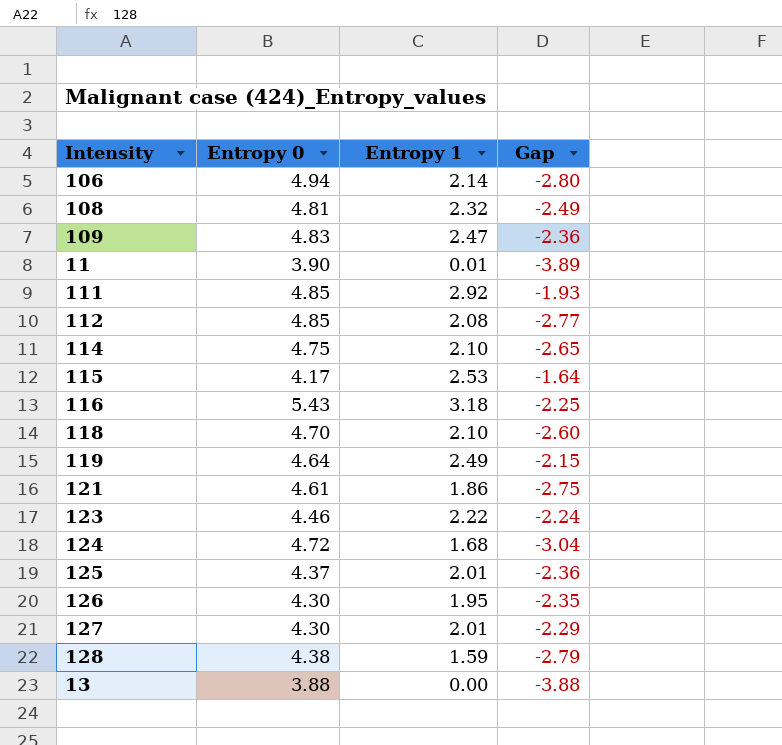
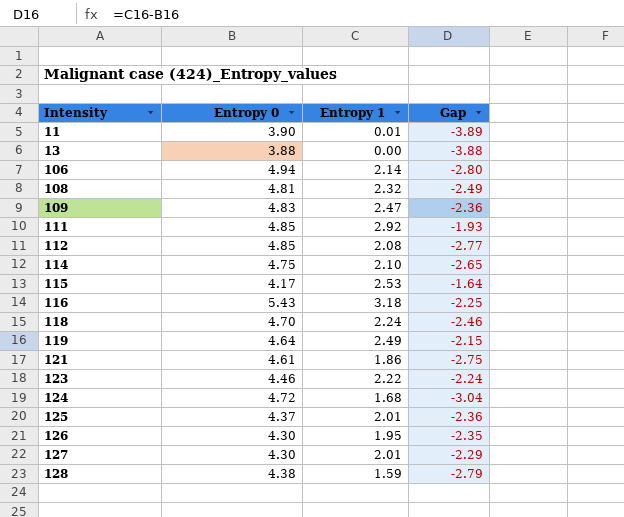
row order: none -> Intensity ascending
118 | Entropy 1: 2.10 -> 2.24
118 | Gap: -2.60 -> -2.46

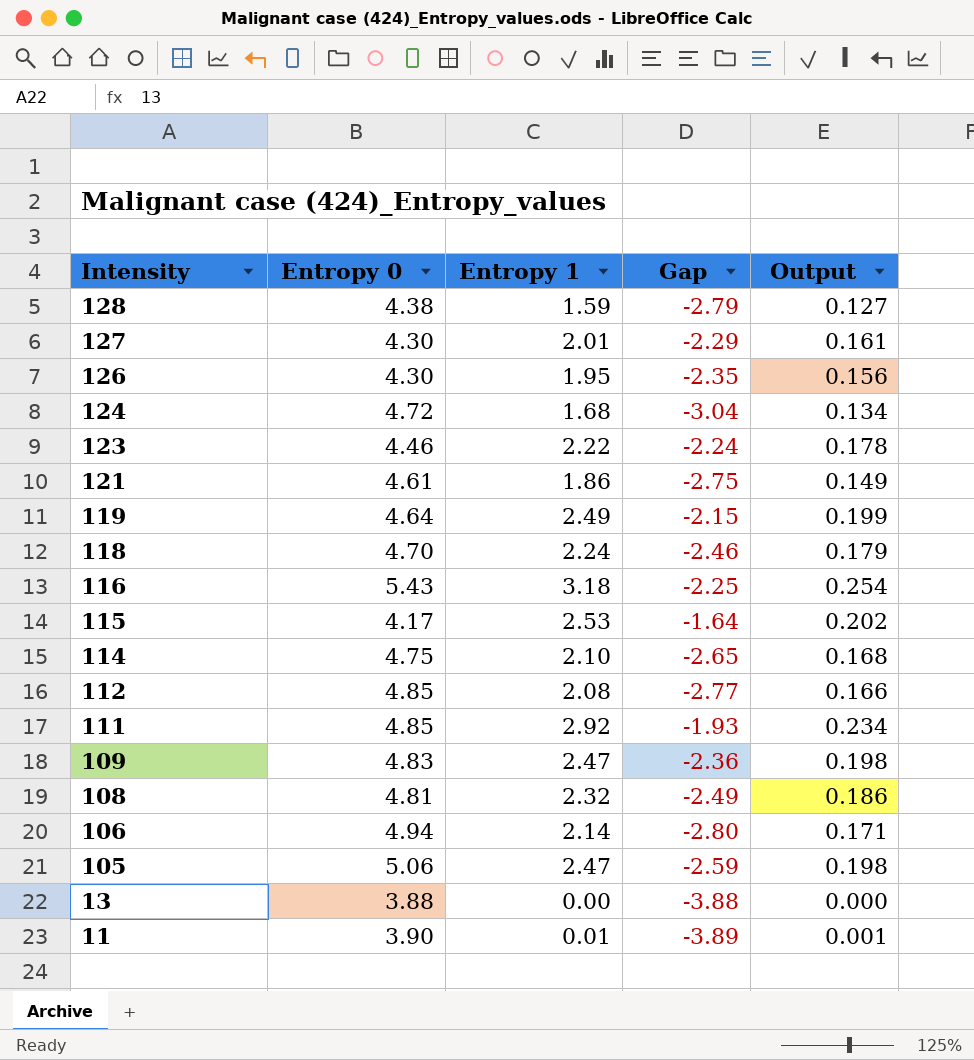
row order: Intensity ascending -> Intensity descending
column Output | formula: none -> [Entropy 1] * 0.08
row 125: 4.37 | 2.01 | -2.36 -> none
row 105: none -> 5.06 | 2.47 | -2.59 | 0.198

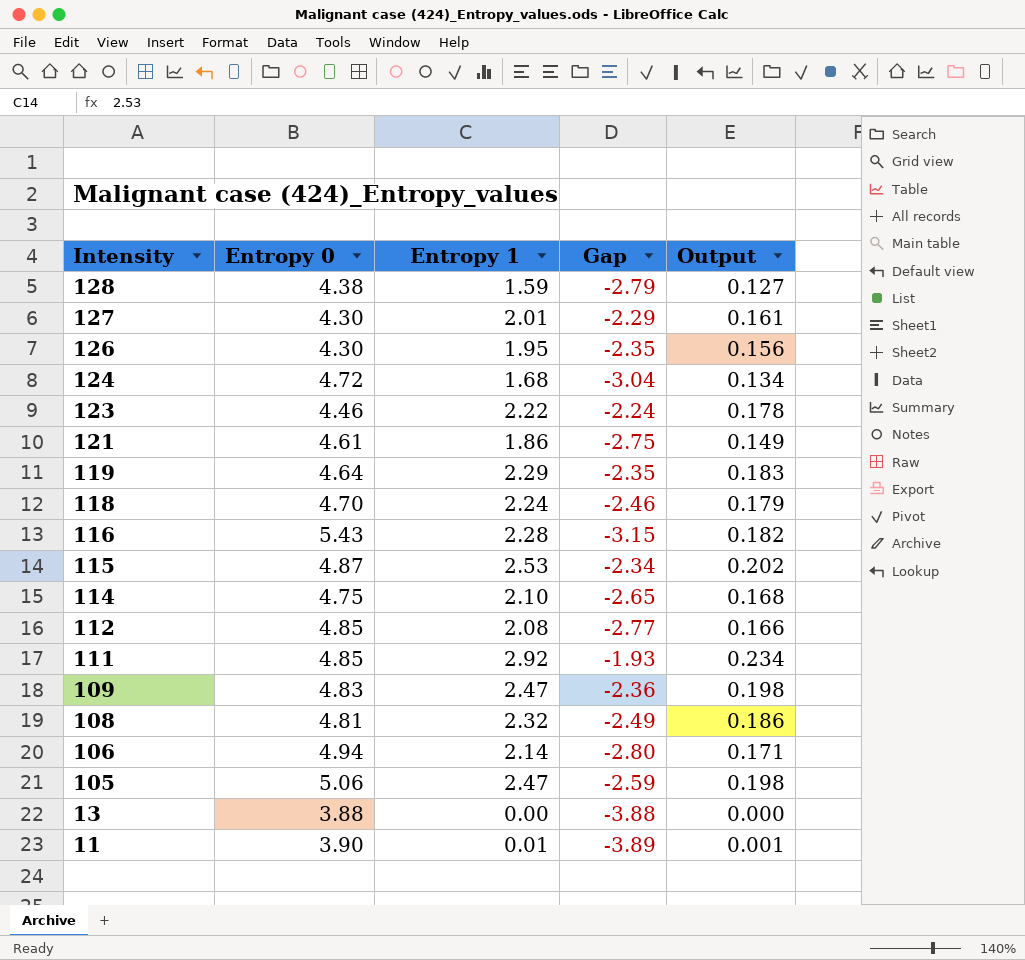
119 | Entropy 1: 2.49 -> 2.29
119 | Gap: -2.15 -> -2.35
119 | Output: 0.199 -> 0.183
116 | Entropy 1: 3.18 -> 2.28
116 | Gap: -2.25 -> -3.15
116 | Output: 0.254 -> 0.182
115 | Entropy 0: 4.17 -> 4.87
115 | Gap: -1.64 -> -2.34

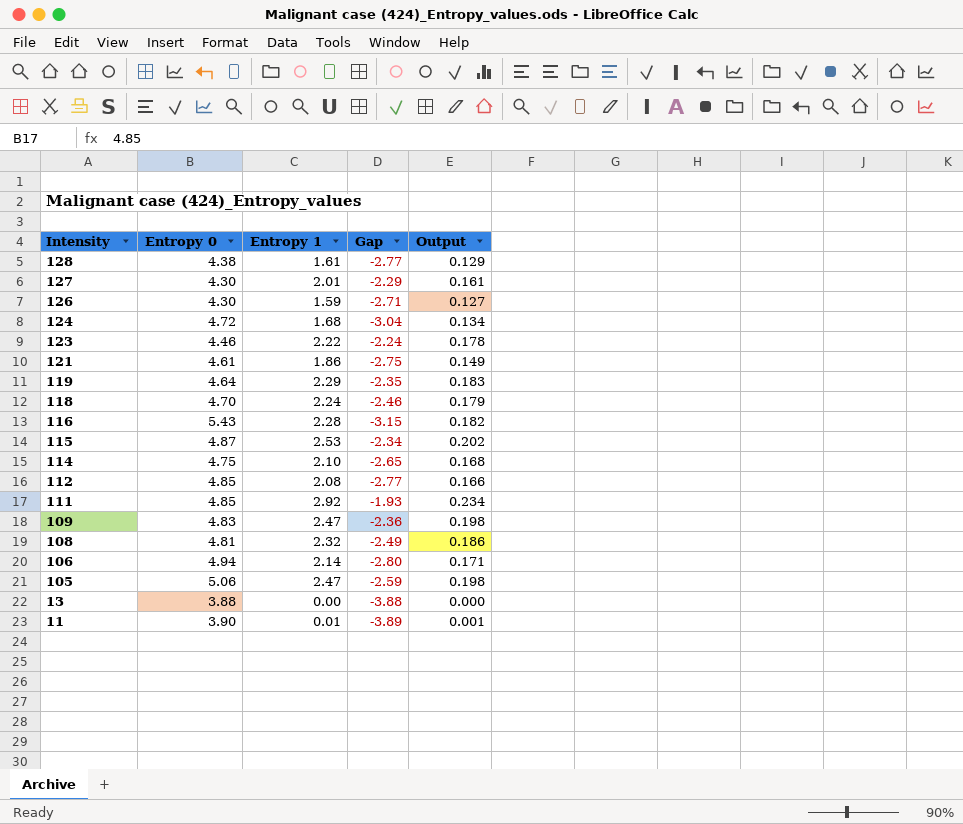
128 | Entropy 1: 1.59 -> 1.61
128 | Gap: -2.79 -> -2.77
128 | Output: 0.127 -> 0.129
126 | Entropy 1: 1.95 -> 1.59
126 | Gap: -2.35 -> -2.71
126 | Output: 0.156 -> 0.127

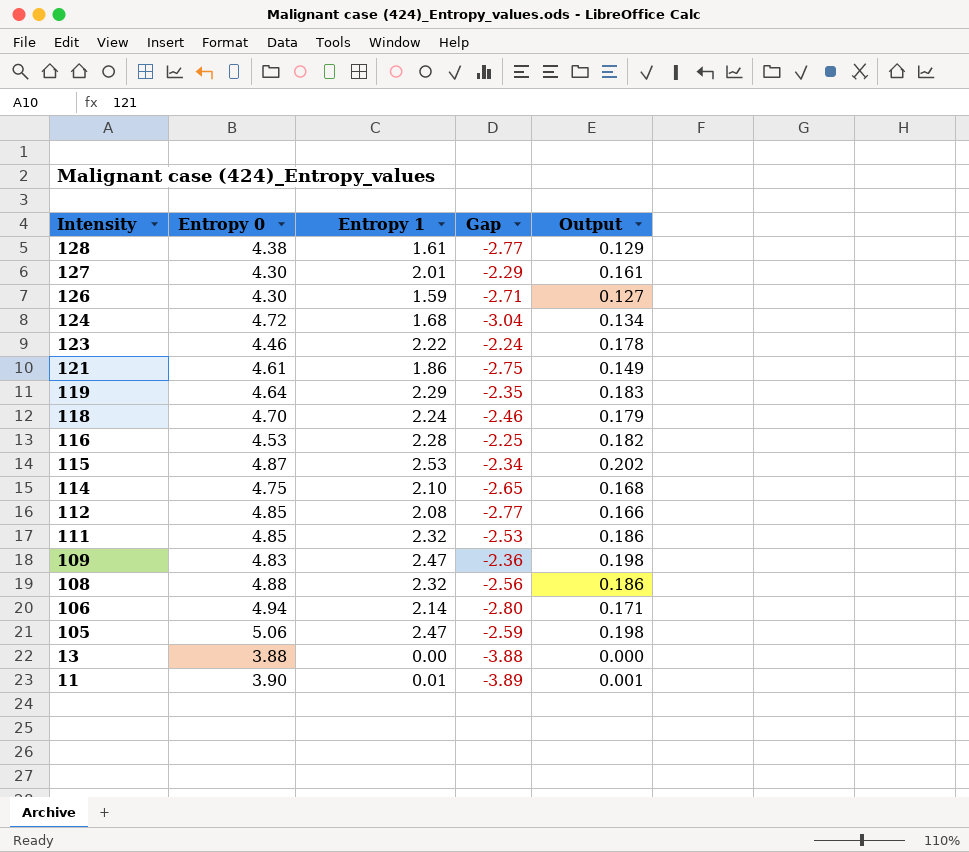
116 | Entropy 0: 5.43 -> 4.53
116 | Gap: -3.15 -> -2.25
111 | Entropy 1: 2.92 -> 2.32
111 | Gap: -1.93 -> -2.53
111 | Output: 0.234 -> 0.186
108 | Entropy 0: 4.81 -> 4.88
108 | Gap: -2.49 -> -2.56

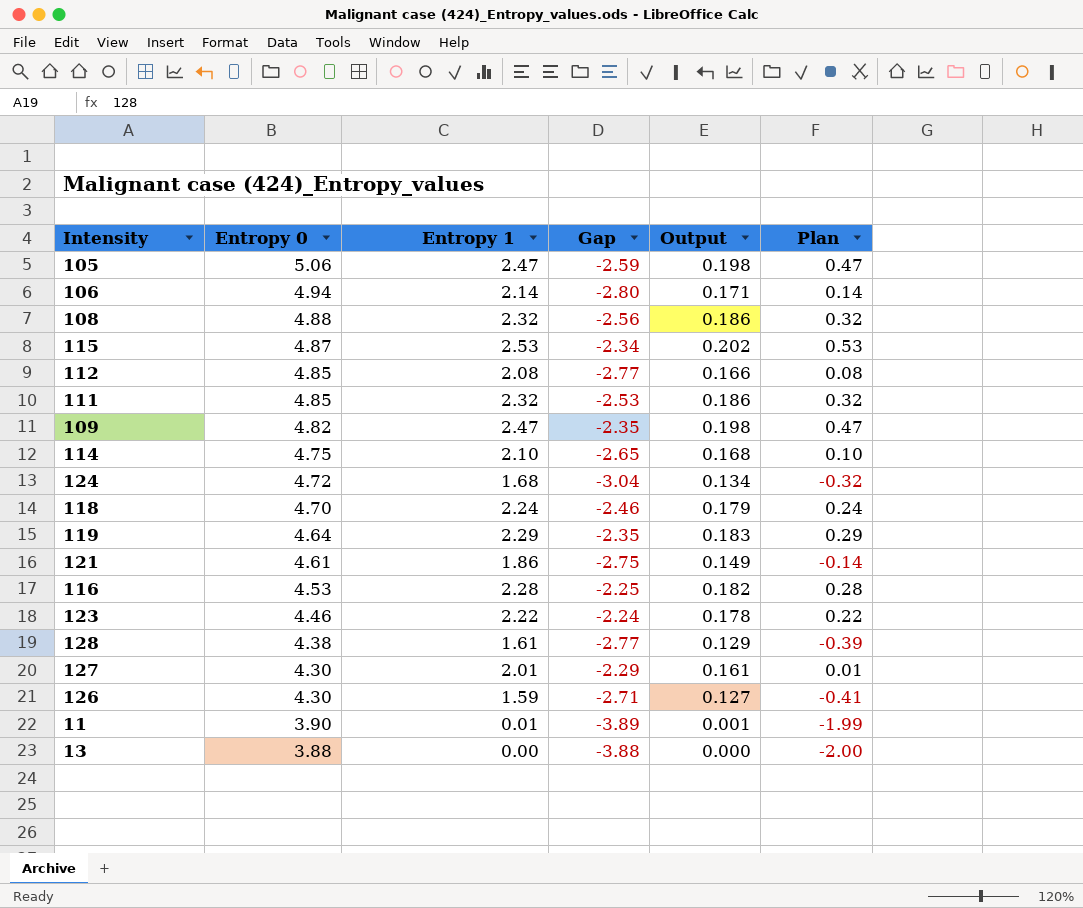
row order: Intensity descending -> Entropy 0 descending
column Plan | formula: none -> [Entropy 1] - 2
109 | Entropy 0: 4.83 -> 4.82
109 | Gap: -2.36 -> -2.35

